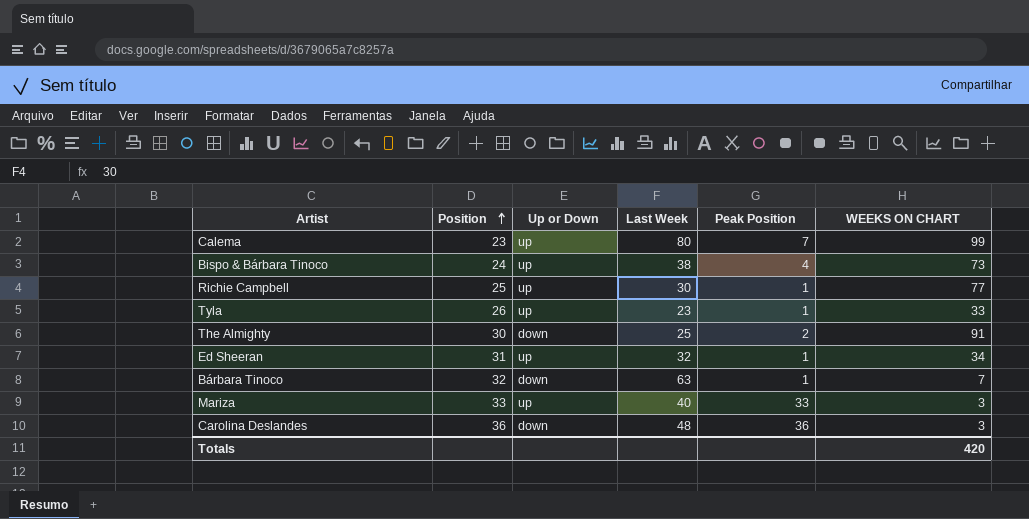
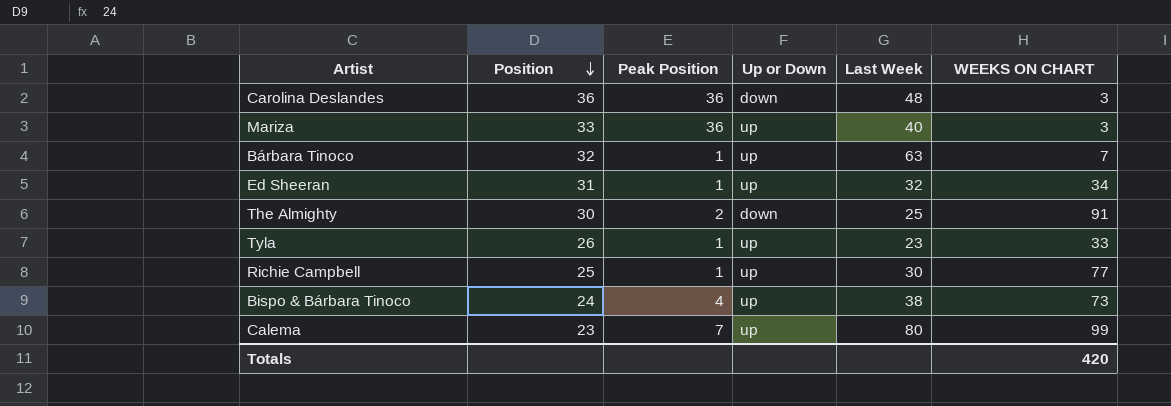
row order: Position ascending -> Position descending
column Peak Position | position: 5 -> 3
Mariza | Peak Position: 33 -> 36
Bárbara Tinoco | Up or Down: down -> up

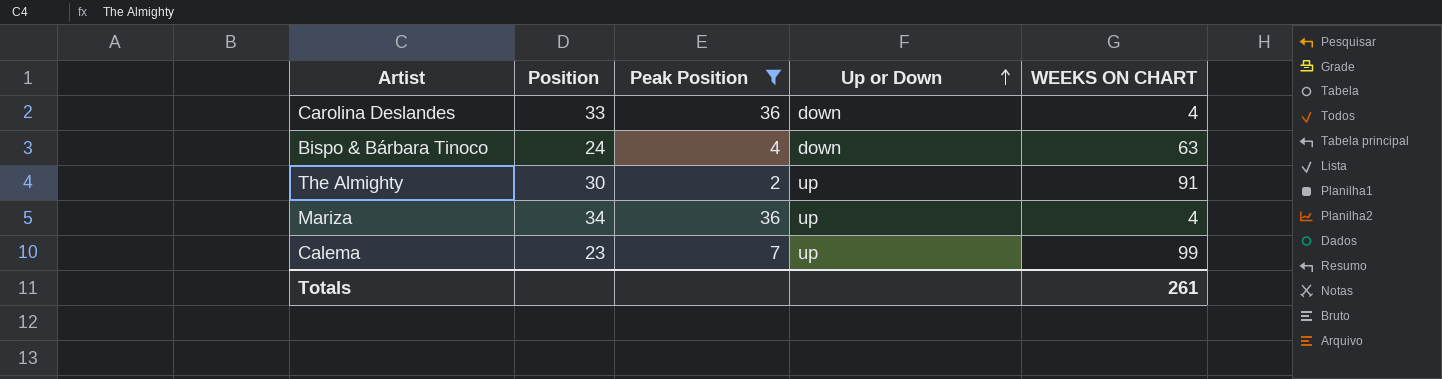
filter: none -> Peak Position != 1
row order: Position descending -> Up or Down ascending
column Last Week | position: 5 -> none
Carolina Deslandes | Position: 36 -> 33
Carolina Deslandes | WEEKS ON CHART: 3 -> 4
Bispo & Bárbara Tinoco | Up or Down: up -> down
Bispo & Bárbara Tinoco | WEEKS ON CHART: 73 -> 63
The Almighty | Up or Down: down -> up
Mariza | Position: 33 -> 34
Mariza | WEEKS ON CHART: 3 -> 4
Totals | WEEKS ON CHART: 420 -> 261

